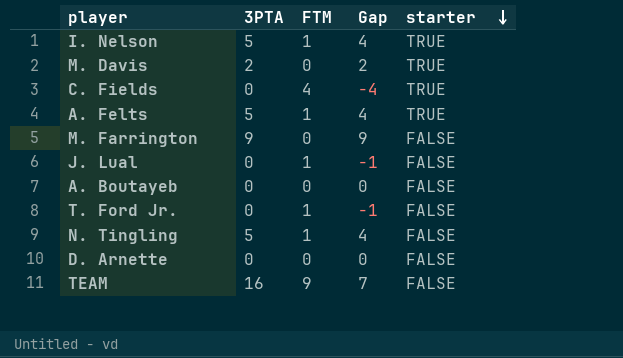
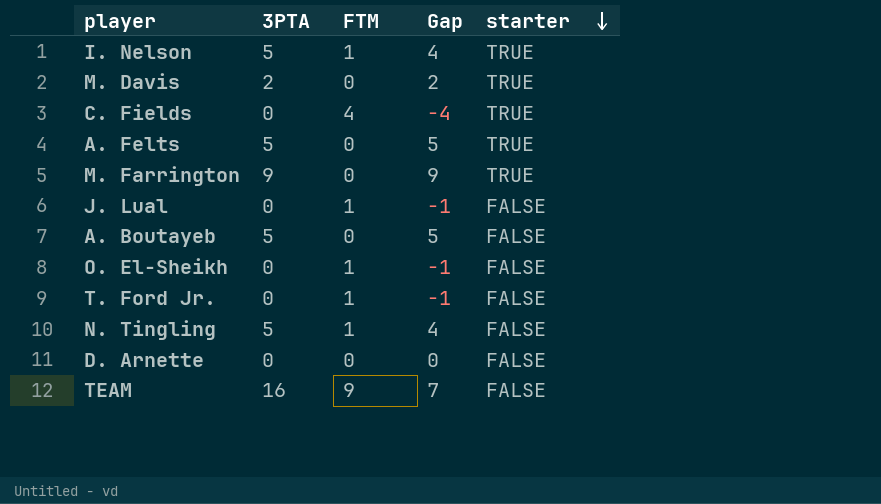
A. Felts | FTM: 1 -> 0
A. Felts | Gap: 4 -> 5
M. Farrington | starter: FALSE -> TRUE
A. Boutayeb | 3PTA: 0 -> 5
A. Boutayeb | Gap: 0 -> 5
row O. El-Sheikh: none -> 0 | 1 | -1 | FALSE

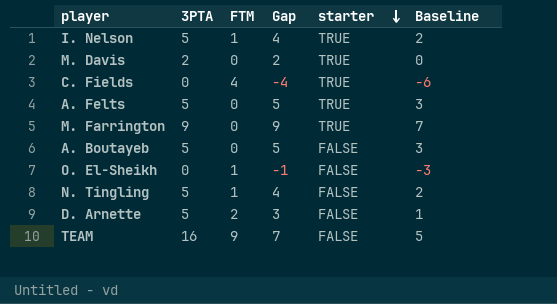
column Baseline | formula: none -> [Gap] - 2
row J. Lual: 0 | 1 | -1 | FALSE -> none
row T. Ford Jr.: 0 | 1 | -1 | FALSE -> none
D. Arnette | 3PTA: 0 -> 5
D. Arnette | FTM: 0 -> 2
D. Arnette | Gap: 0 -> 3

